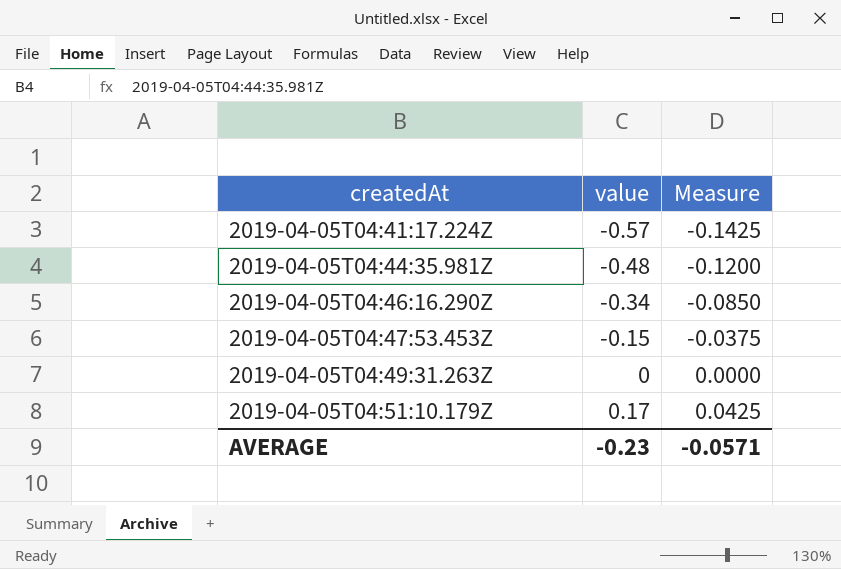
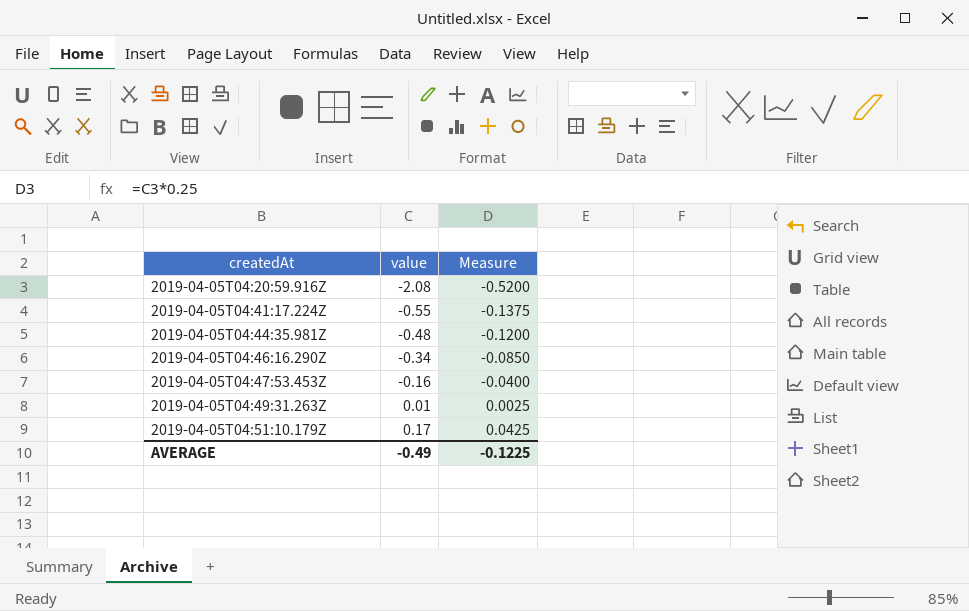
row 2019-04-05T04:20:59.916Z: none -> -2.08 | -0.5200
2019-04-05T04:41:17.224Z | value: -0.57 -> -0.55
2019-04-05T04:41:17.224Z | Measure: -0.1425 -> -0.1375
2019-04-05T04:47:53.453Z | value: -0.15 -> -0.16
2019-04-05T04:47:53.453Z | Measure: -0.0375 -> -0.0400
2019-04-05T04:49:31.263Z | value: 0 -> 0.01
2019-04-05T04:49:31.263Z | Measure: 0.0000 -> 0.0025
AVERAGE | value: -0.23 -> -0.49
AVERAGE | Measure: -0.0571 -> -0.1225

